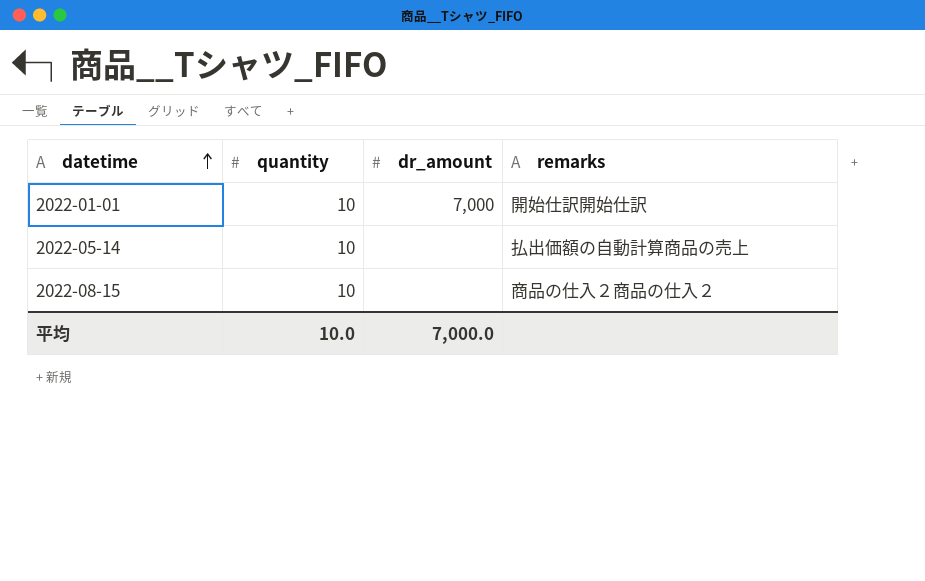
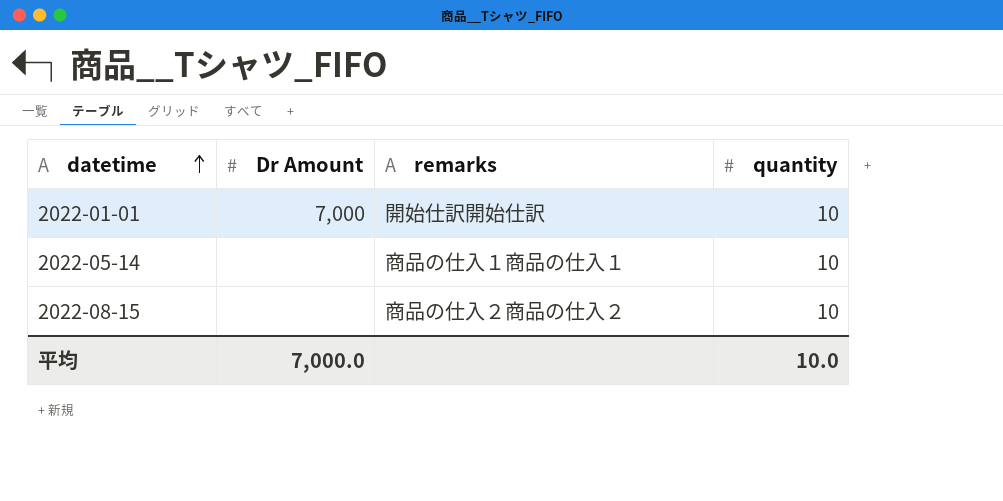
column name: dr_amount -> Dr Amount
column quantity | position: 2 -> 4
2022-05-14 | remarks: 払出価額の自動計算商品の売上 -> 商品の仕入１商品の仕入１

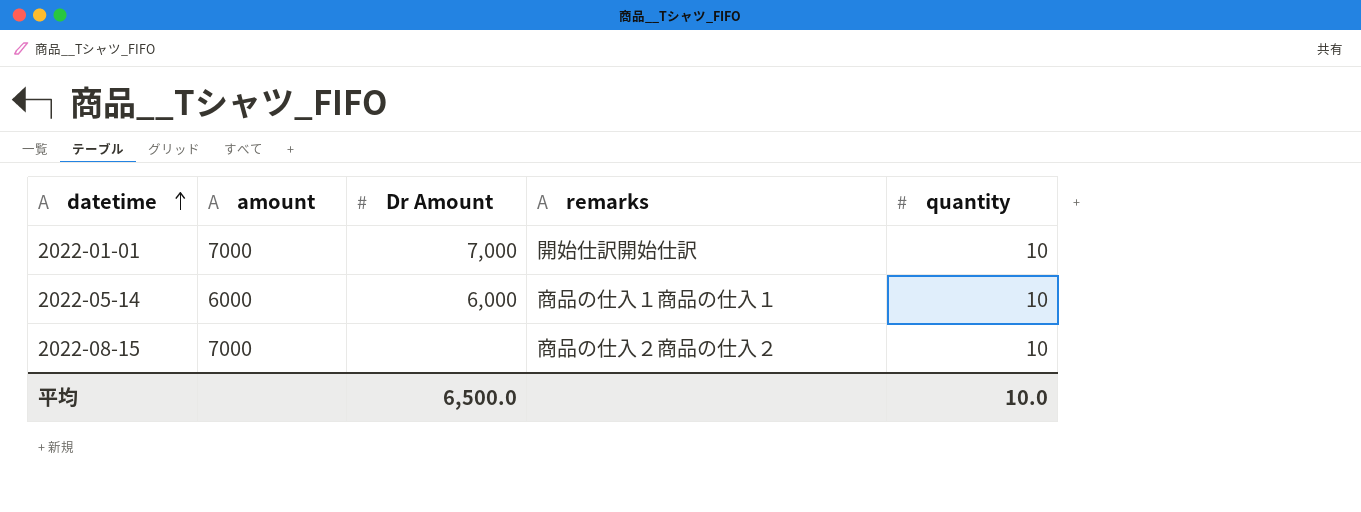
column amount | position: none -> 2
2022-05-14 | Dr Amount: none -> 6,000
平均 | Dr Amount: 7,000.0 -> 6,500.0

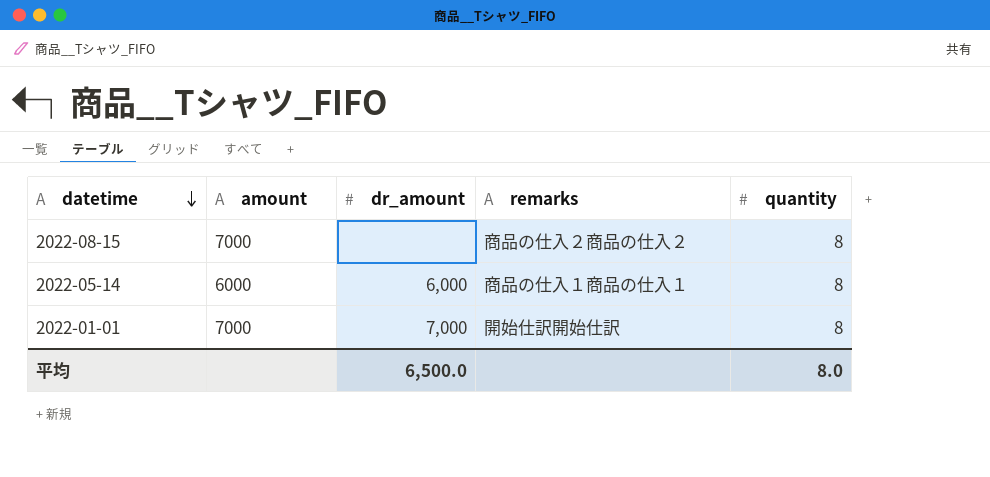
row order: datetime ascending -> datetime descending
column name: Dr Amount -> dr_amount
2022-08-15 | quantity: 10 -> 8
2022-05-14 | quantity: 10 -> 8
2022-01-01 | quantity: 10 -> 8
平均 | quantity: 10.0 -> 8.0

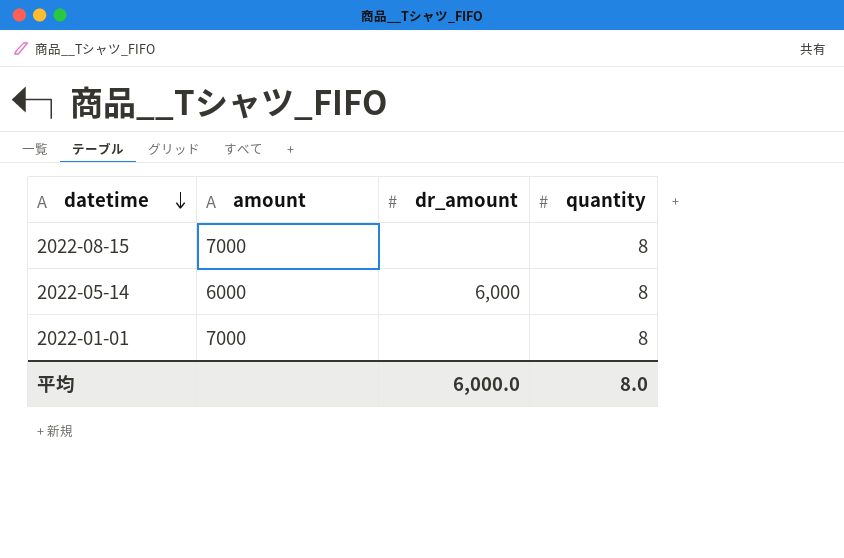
column remarks | position: 4 -> none
2022-01-01 | dr_amount: 7,000 -> none
平均 | dr_amount: 6,500.0 -> 6,000.0

